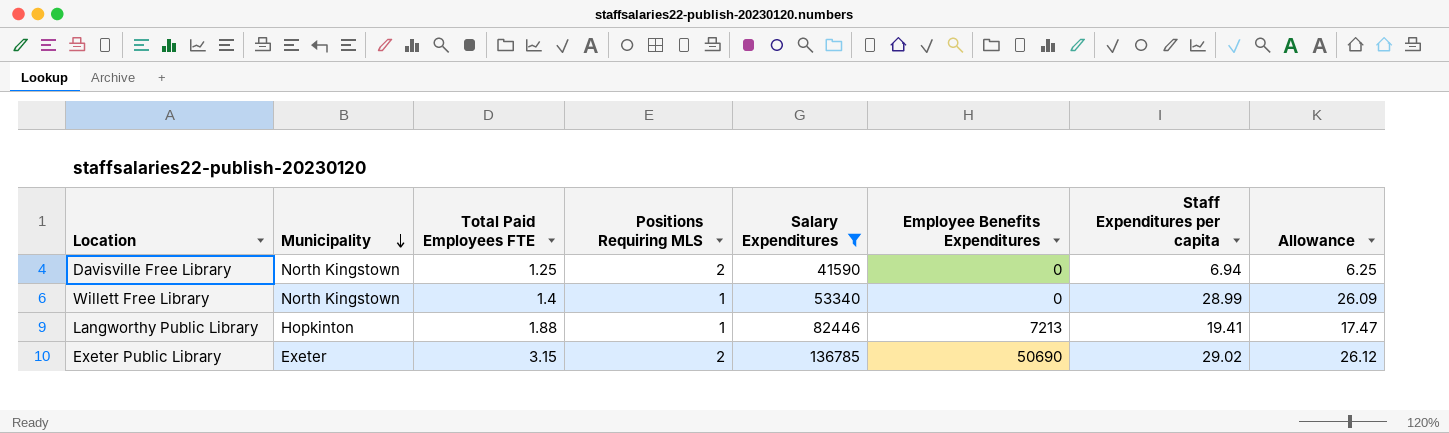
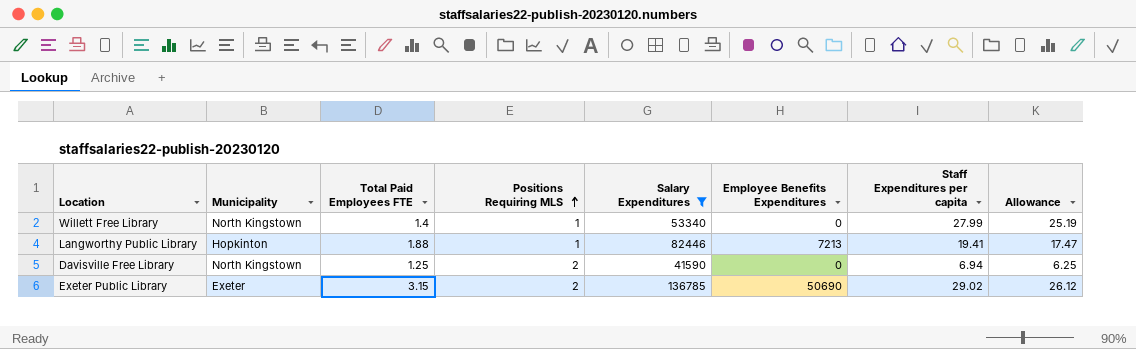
row order: Municipality descending -> Positions Requiring MLS ascending
Willett Free Library | Staff Expenditures per capita: 28.99 -> 27.99
Willett Free Library | Allowance: 26.09 -> 25.19

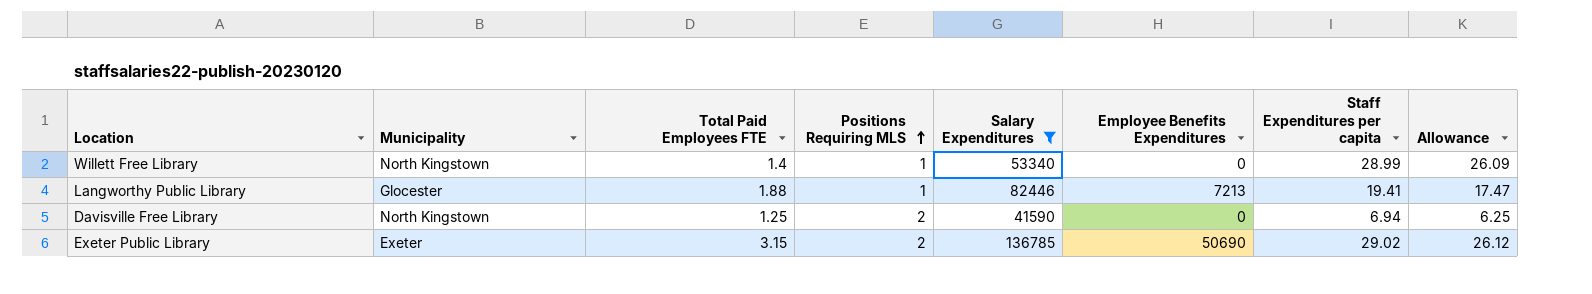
Willett Free Library | Staff Expenditures per capita: 27.99 -> 28.99
Willett Free Library | Allowance: 25.19 -> 26.09
Langworthy Public Library | Municipality: Hopkinton -> Glocester

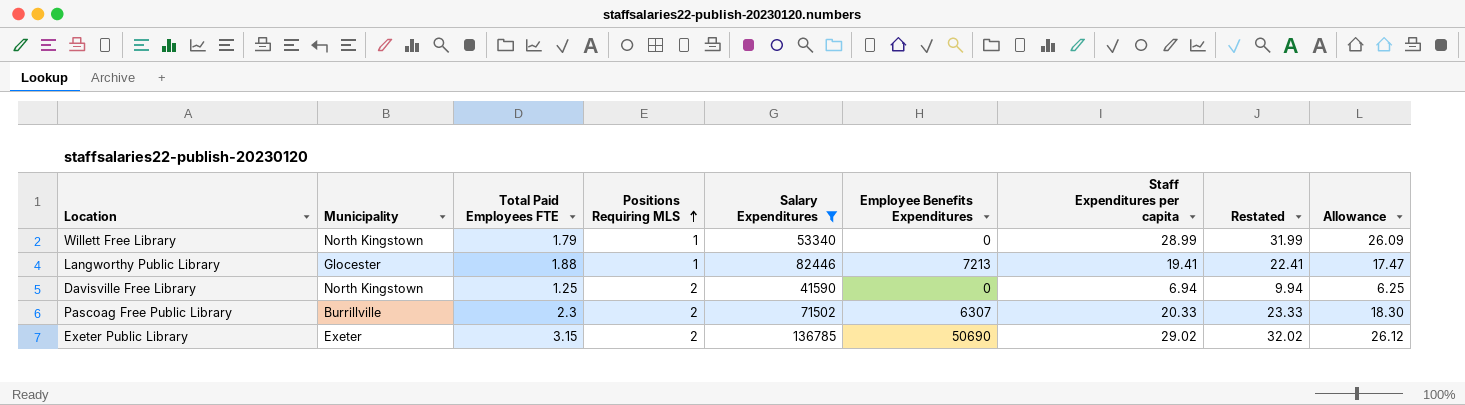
column Restated | formula: none -> [Staff Expenditures per capita] + 3
Willett Free Library | Total Paid Employees FTE: 1.4 -> 1.79
row Pascoag Free Public Library: none -> Burrillville | 2.3 | 2 | 71502 | 6307 | 20.33 | 23.33 | 18.30

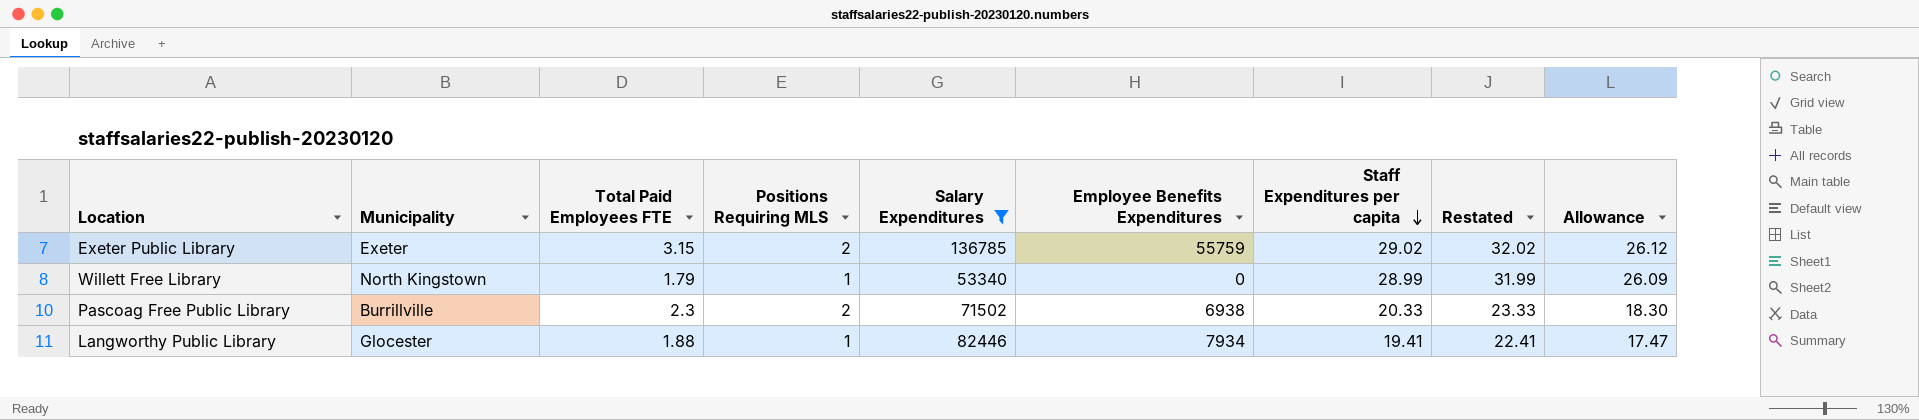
row order: Positions Requiring MLS ascending -> Staff Expenditures per capita descending
row Davisville Free Library: North Kingstown | 1.25 | 2 | 41590 | 0 | 6.94 | 9.94 | 6.25 -> none
Exeter Public Library | Employee Benefits Expenditures: 50690 -> 55759
Pascoag Free Public Library | Employee Benefits Expenditures: 6307 -> 6938
Langworthy Public Library | Employee Benefits Expenditures: 7213 -> 7934

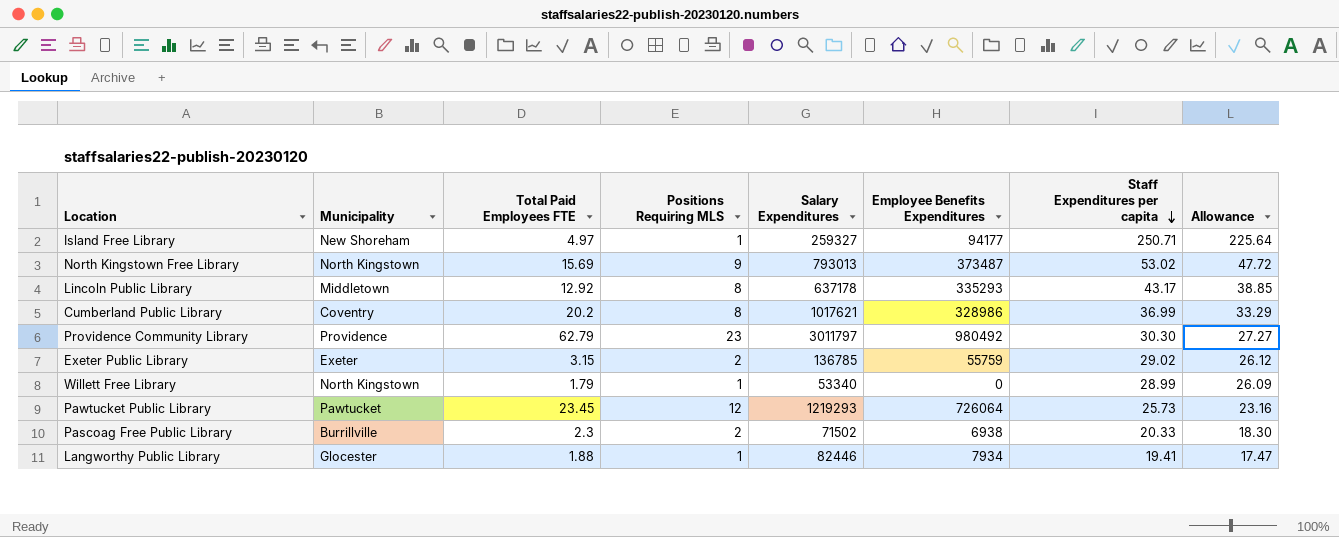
filter: Salary Expenditures <= 136785 -> none
column Restated | formula: [Staff Expenditures per capita] + 3 -> none

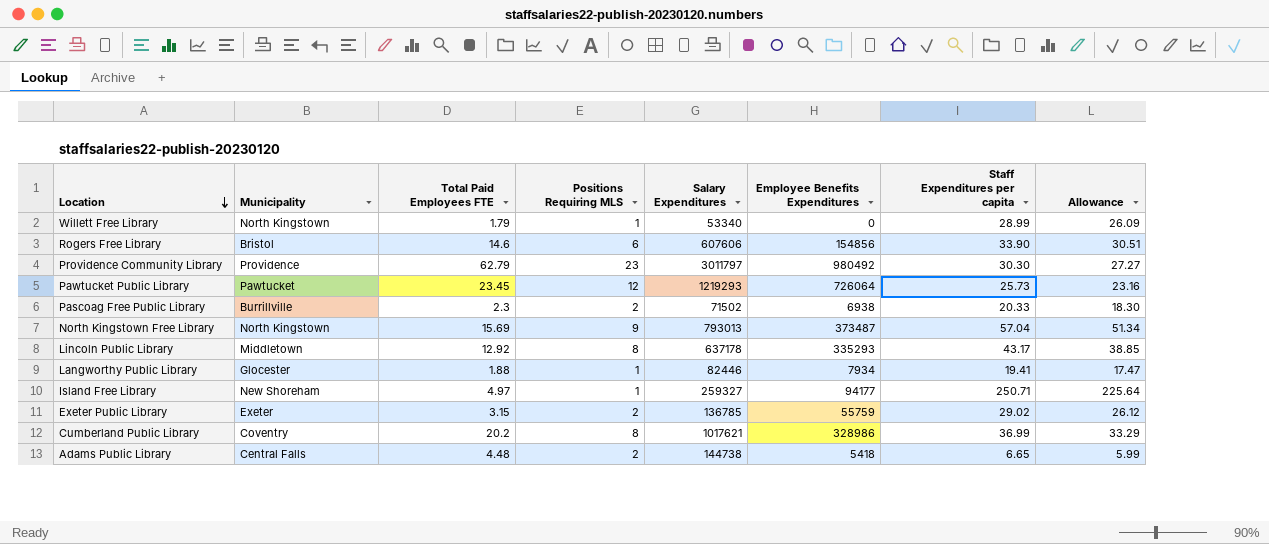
row order: Staff Expenditures per capita descending -> Location descending
row Rogers Free Library: none -> Bristol | 14.6 | 6 | 607606 | 154856 | 33.90 | 30.51
North Kingstown Free Library | Staff Expenditures per capita: 53.02 -> 57.04
North Kingstown Free Library | Allowance: 47.72 -> 51.34
row Adams Public Library: none -> Central Falls | 4.48 | 2 | 144738 | 5418 | 6.65 | 5.99

